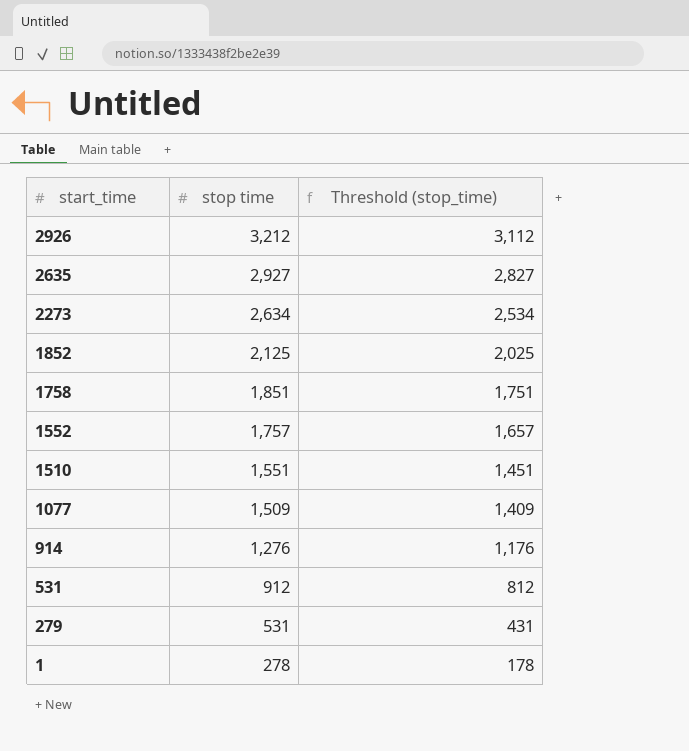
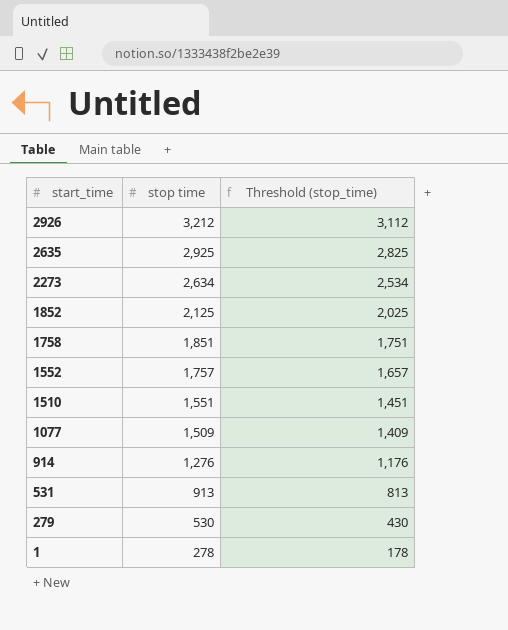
2635 | stop time: 2,927 -> 2,925
2635 | Threshold (stop_time): 2,827 -> 2,825
531 | stop time: 912 -> 913
531 | Threshold (stop_time): 812 -> 813
279 | stop time: 531 -> 530
279 | Threshold (stop_time): 431 -> 430

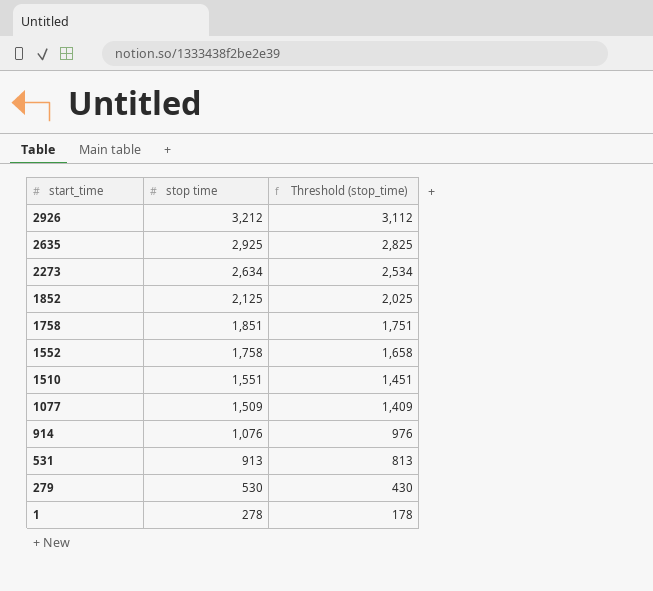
1552 | stop time: 1,757 -> 1,758
1552 | Threshold (stop_time): 1,657 -> 1,658
914 | stop time: 1,276 -> 1,076
914 | Threshold (stop_time): 1,176 -> 976

